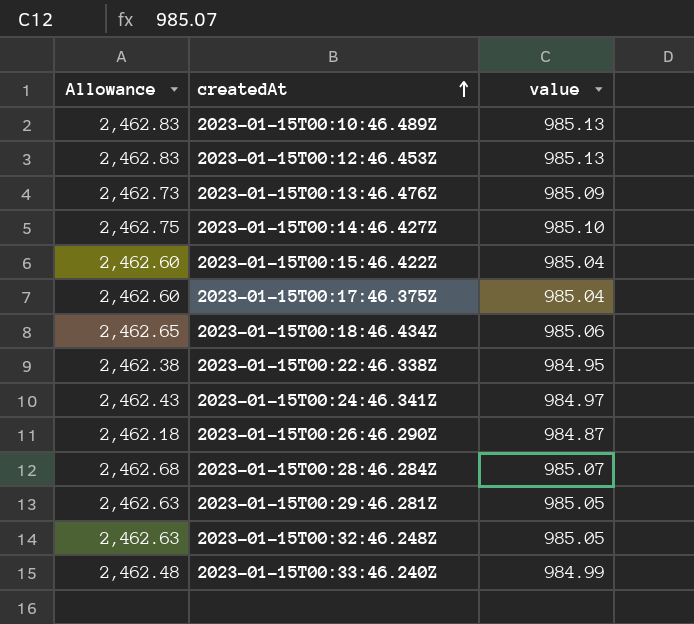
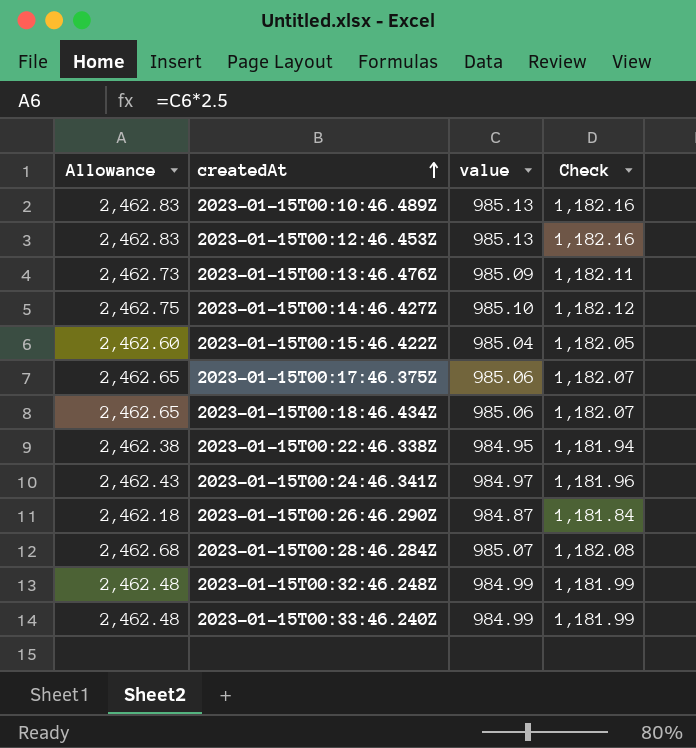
column Check | formula: none -> [value] * 1.2
row 2023-01-15T00:29:46.281Z: 2,462.63 | 985.05 -> none
2023-01-15T00:17:46.375Z | Allowance: 2,462.60 -> 2,462.65
2023-01-15T00:17:46.375Z | value: 985.04 -> 985.06
2023-01-15T00:32:46.248Z | Allowance: 2,462.63 -> 2,462.48
2023-01-15T00:32:46.248Z | value: 985.05 -> 984.99

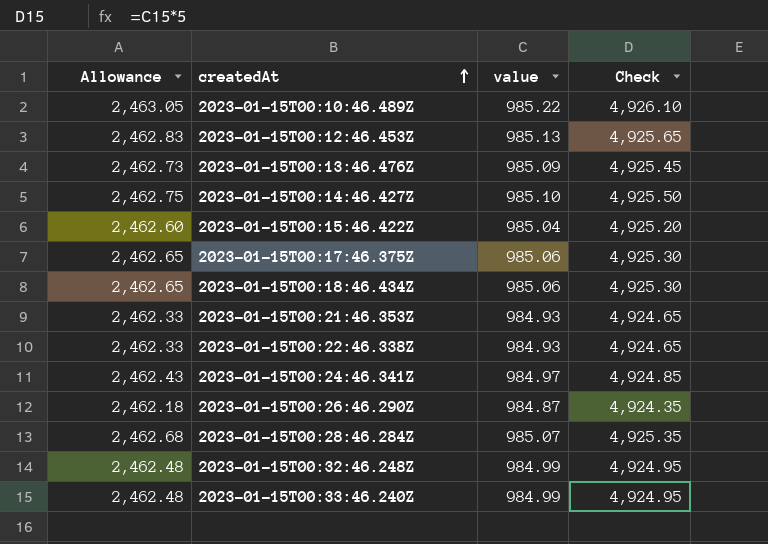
column Check | formula: [value] * 1.2 -> [value] * 5
2023-01-15T00:10:46.489Z | Allowance: 2,462.83 -> 2,463.05
2023-01-15T00:10:46.489Z | value: 985.13 -> 985.22
row 2023-01-15T00:21:46.353Z: none -> 2,462.33 | 984.93 | 4,924.65
2023-01-15T00:22:46.338Z | Allowance: 2,462.38 -> 2,462.33
2023-01-15T00:22:46.338Z | value: 984.95 -> 984.93

